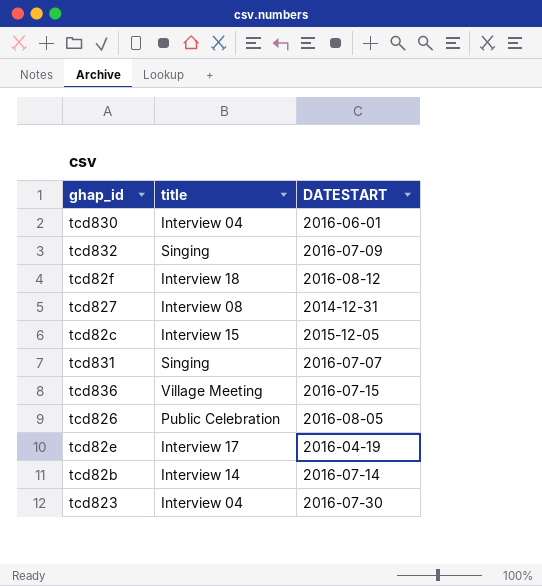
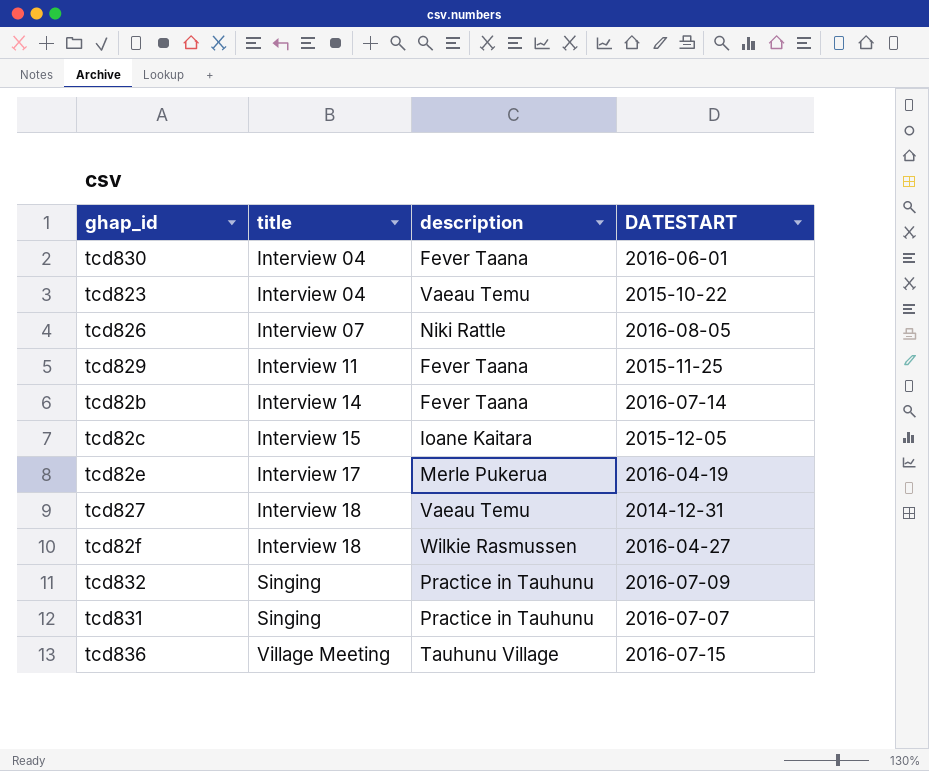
row order: none -> title ascending
column description | position: none -> 3
tcd823 | DATESTART: 2016-07-30 -> 2015-10-22
tcd826 | title: Public Celebration -> Interview 07
row tcd829: none -> Interview 11 | Fever Taana | 2015-11-25
tcd827 | title: Interview 08 -> Interview 18
tcd82f | DATESTART: 2016-08-12 -> 2016-04-27

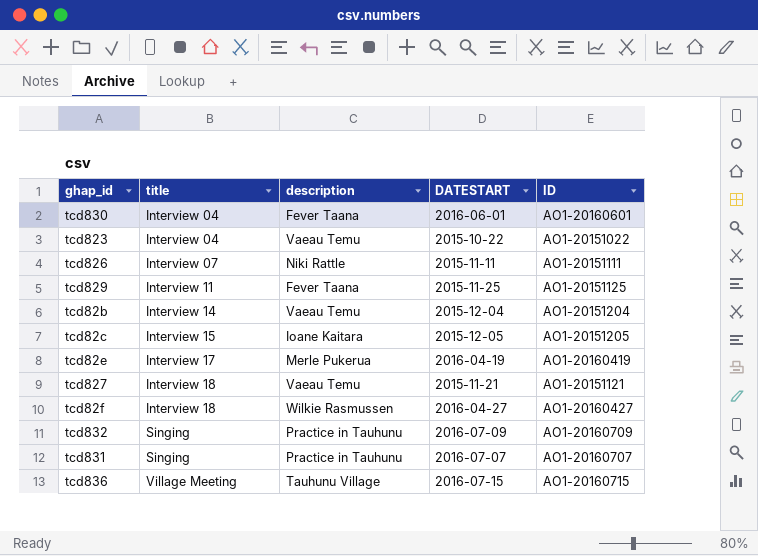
column ID | position: none -> 5
tcd826 | DATESTART: 2016-08-05 -> 2015-11-11
tcd82b | description: Fever Taana -> Vaeau Temu
tcd82b | DATESTART: 2016-07-14 -> 2015-12-04
tcd827 | DATESTART: 2014-12-31 -> 2015-11-21

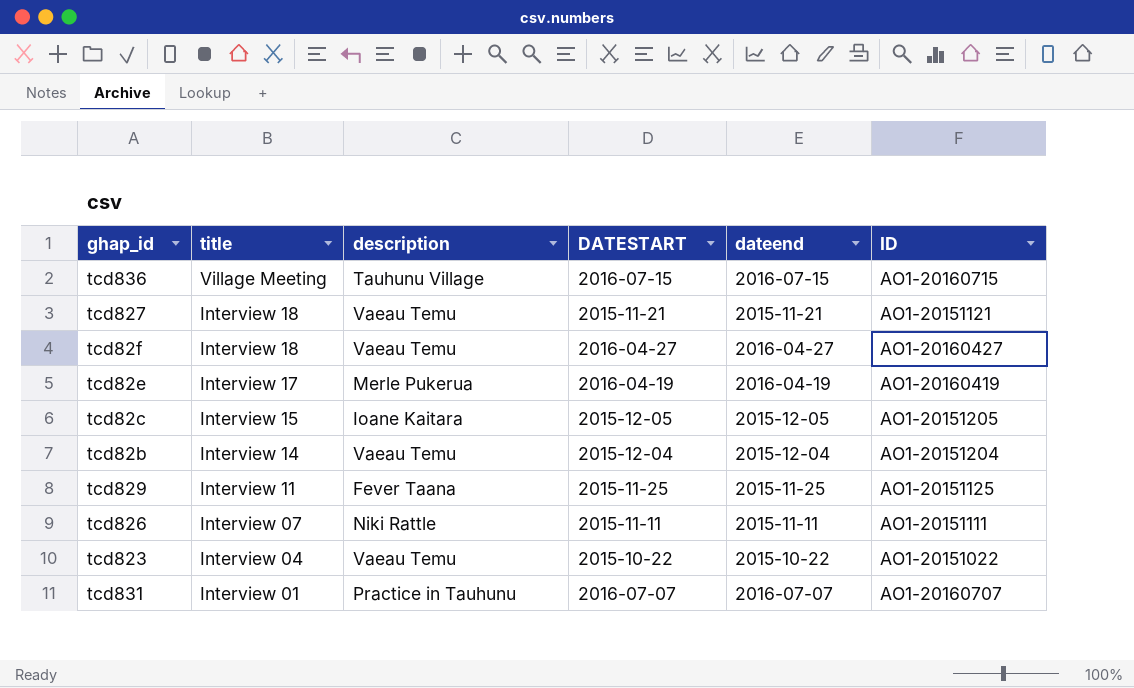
row order: title ascending -> title descending
column dateend | position: none -> 5
row tcd830: Interview 04 | Fever Taana | 2016-06-01 | AO1-20160601 -> none
row tcd832: Singing | Practice in Tauhunu | 2016-07-09 | AO1-20160709 -> none
tcd82f | description: Wilkie Rasmussen -> Vaeau Temu
tcd831 | title: Singing -> Interview 01

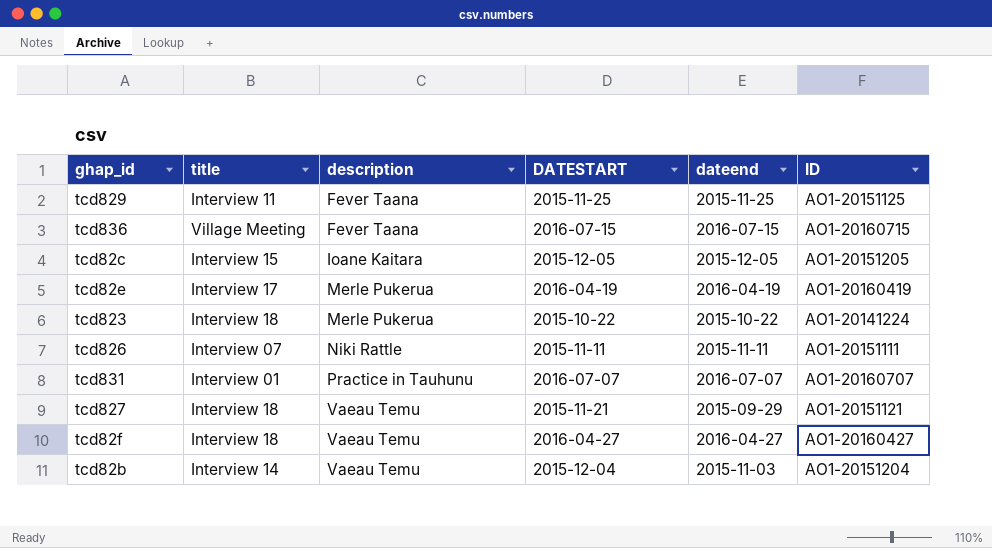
row order: title descending -> description ascending
tcd836 | description: Tauhunu Village -> Fever Taana
tcd823 | title: Interview 04 -> Interview 18
tcd823 | description: Vaeau Temu -> Merle Pukerua
tcd823 | ID: AO1-20151022 -> AO1-20141224
tcd827 | dateend: 2015-11-21 -> 2015-09-29
tcd82b | dateend: 2015-12-04 -> 2015-11-03

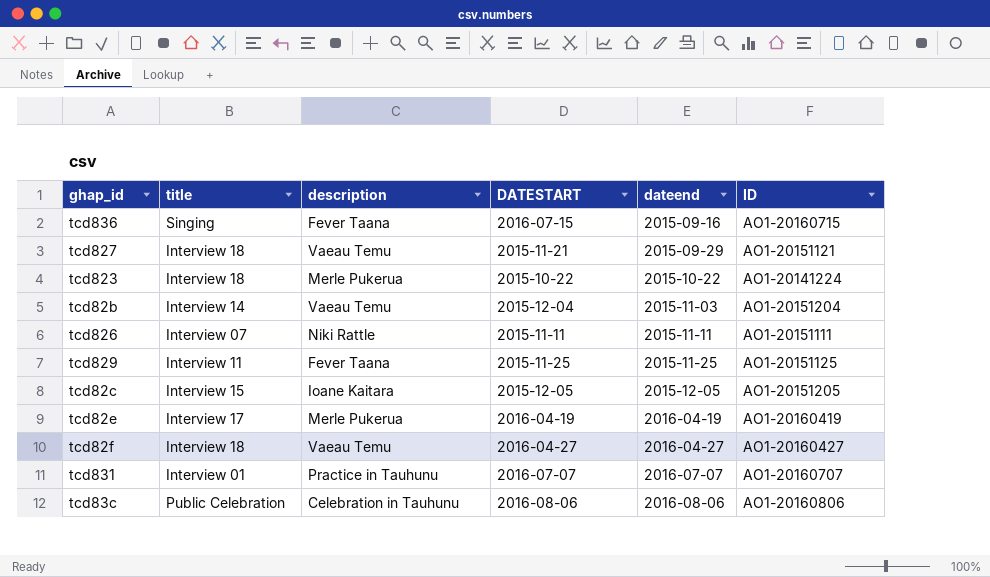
row order: description ascending -> dateend ascending
tcd836 | title: Village Meeting -> Singing
tcd836 | dateend: 2016-07-15 -> 2015-09-16
row tcd83c: none -> Public Celebration | Celebration in Tauhunu | 2016-08-06 | 2016-08-06 | AO1-20160806

